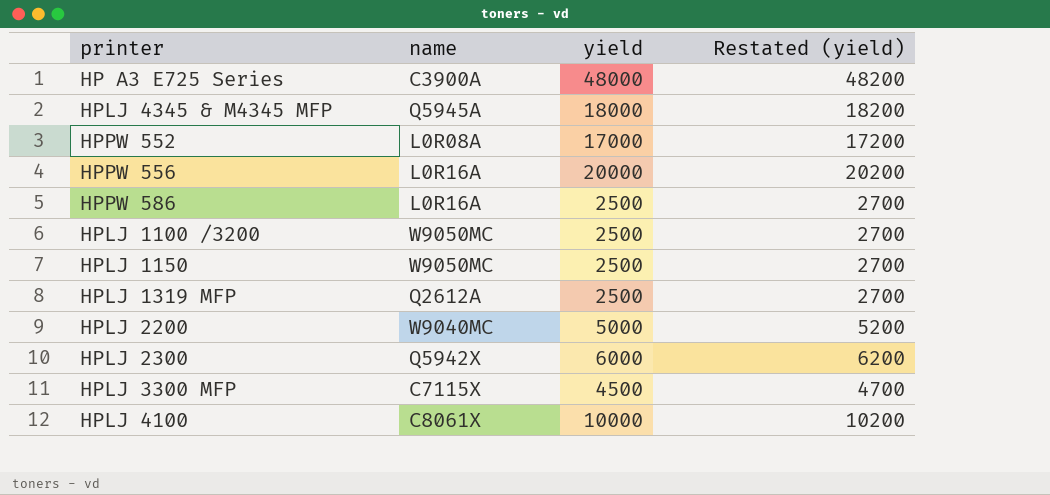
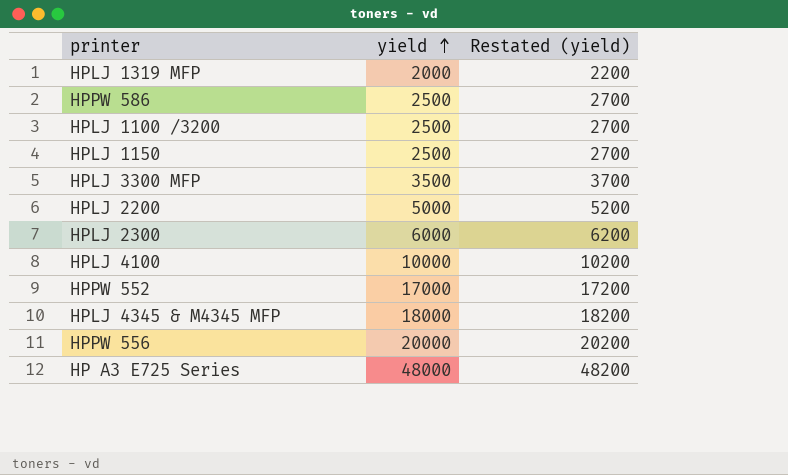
row order: none -> yield ascending
column name | position: 2 -> none
HPLJ 1319 MFP | yield: 2500 -> 2000
HPLJ 1319 MFP | Restated (yield): 2700 -> 2200
HPLJ 3300 MFP | yield: 4500 -> 3500
HPLJ 3300 MFP | Restated (yield): 4700 -> 3700

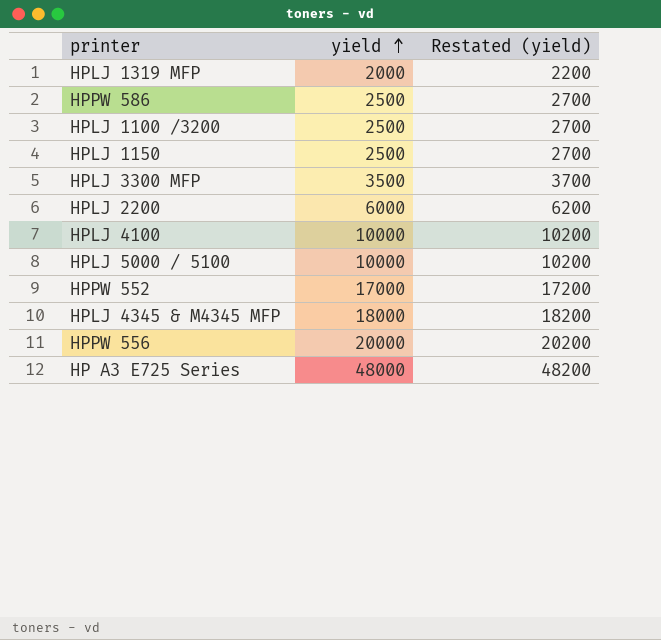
row HPLJ 2300: 6000 | 6200 -> none
HPLJ 2200 | yield: 5000 -> 6000
HPLJ 2200 | Restated (yield): 5200 -> 6200
row HPLJ 5000 / 5100: none -> 10000 | 10200

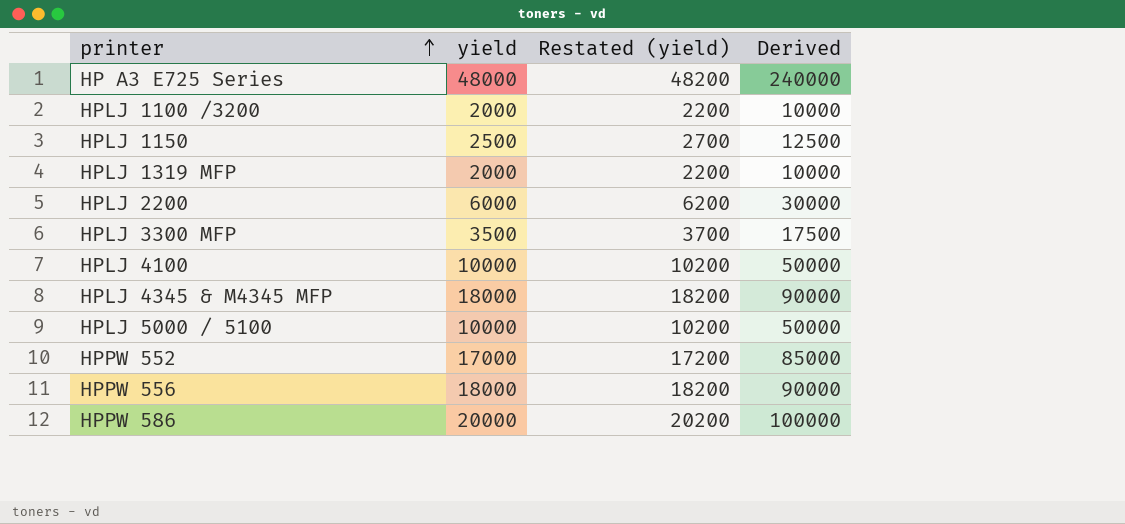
row order: yield ascending -> printer ascending
column Derived | formula: none -> [yield] * 5
HPLJ 1100 /3200 | yield: 2500 -> 2000
HPLJ 1100 /3200 | Restated (yield): 2700 -> 2200
HPPW 556 | yield: 20000 -> 18000
HPPW 556 | Restated (yield): 20200 -> 18200
HPPW 586 | yield: 2500 -> 20000
HPPW 586 | Restated (yield): 2700 -> 20200

